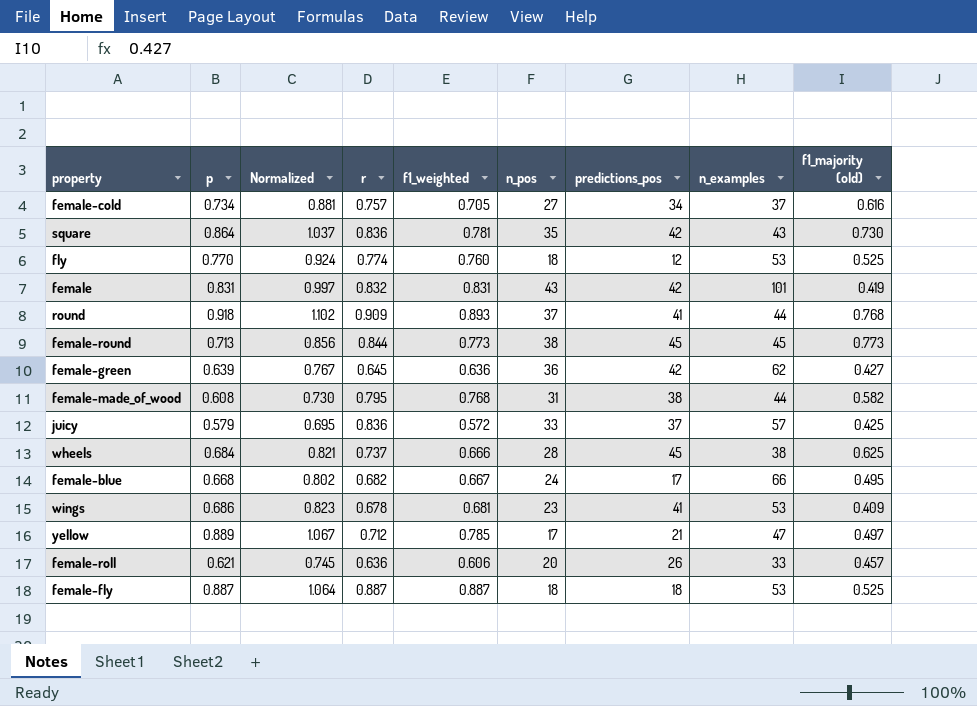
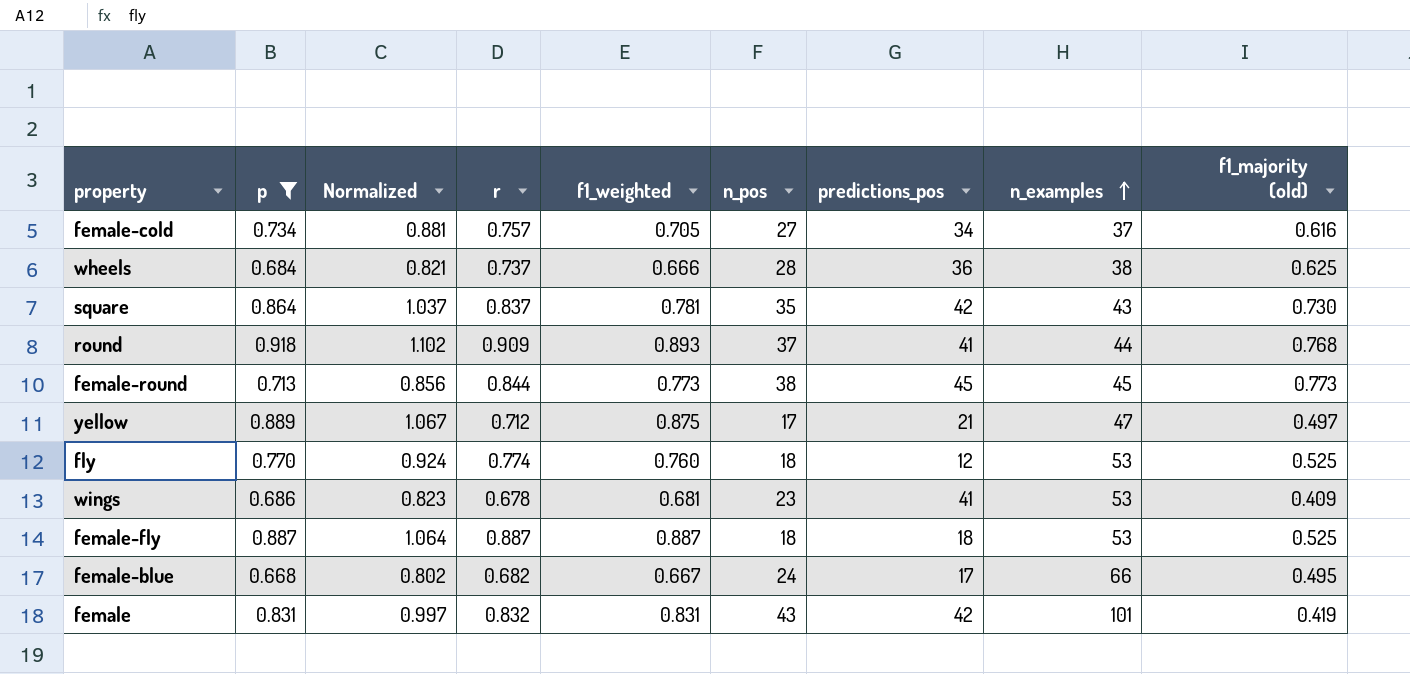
filter: none -> p >= 0.668
row order: none -> n_examples ascending
wheels | predictions_pos: 45 -> 36
square | r: 0.836 -> 0.837
yellow | f1_weighted: 0.785 -> 0.875

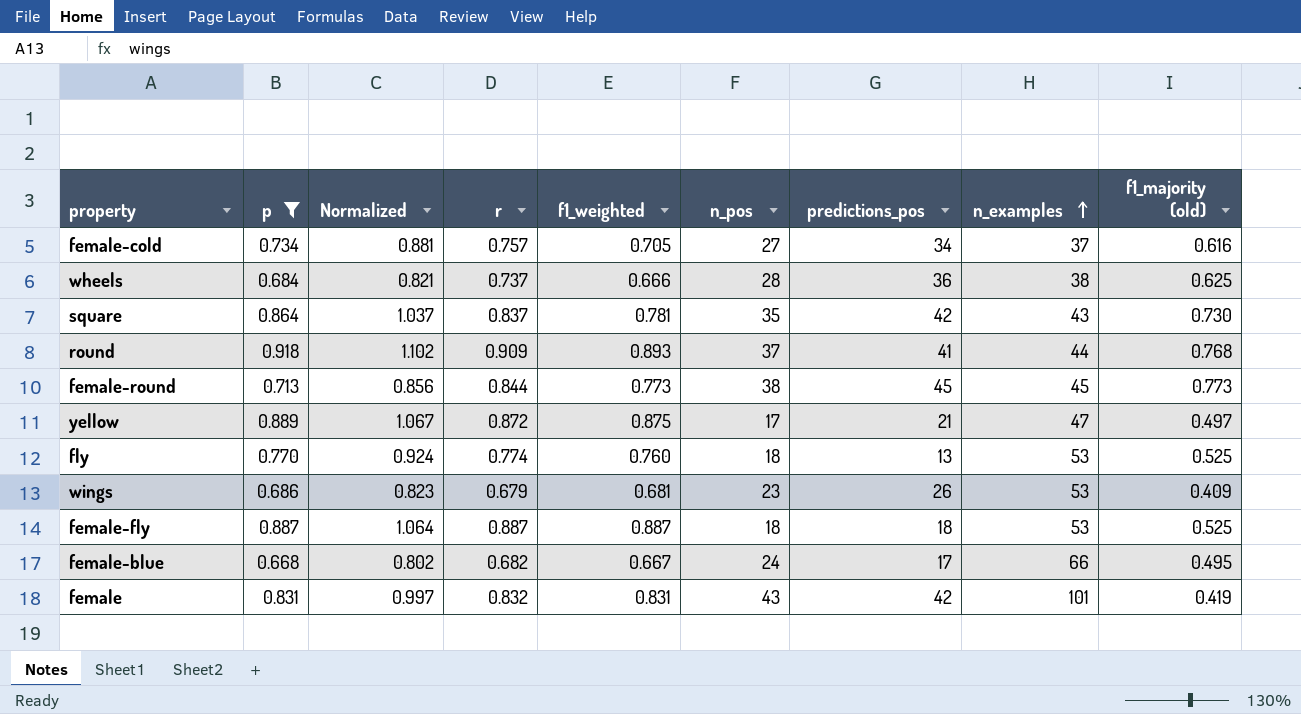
yellow | r: 0.712 -> 0.872
fly | predictions_pos: 12 -> 13
wings | r: 0.678 -> 0.679
wings | predictions_pos: 41 -> 26

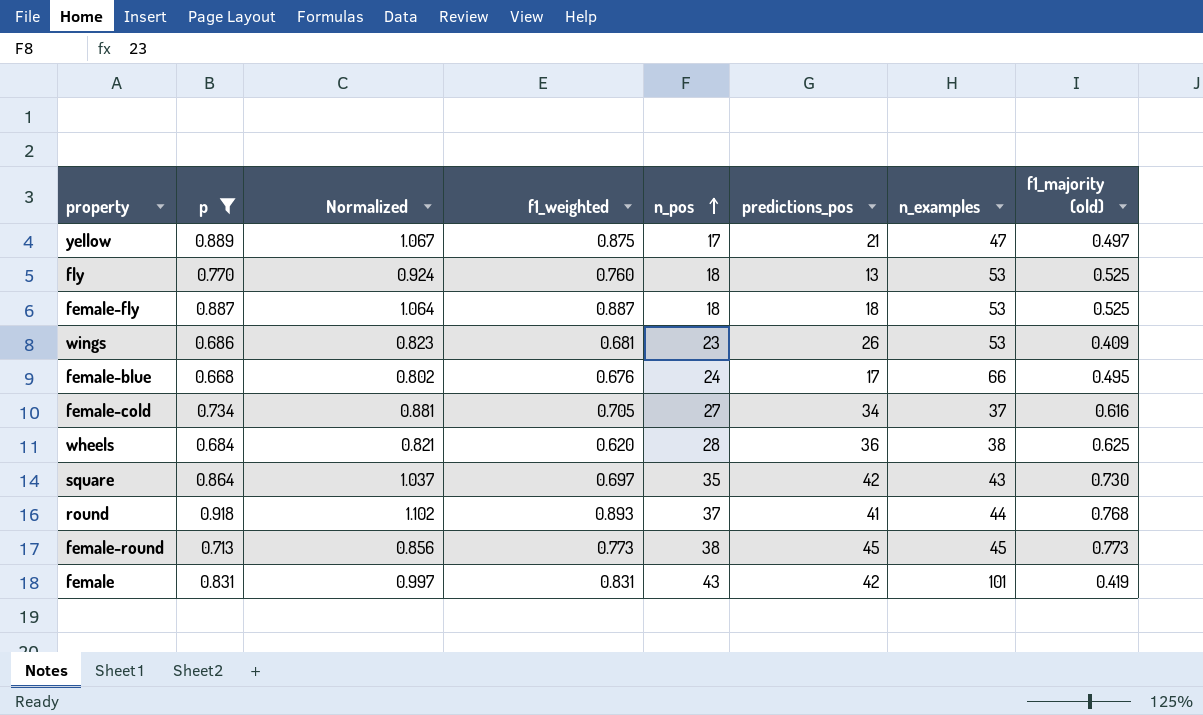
row order: n_examples ascending -> n_pos ascending
column r | position: 4 -> none
female-blue | f1_weighted: 0.667 -> 0.676
wheels | f1_weighted: 0.666 -> 0.620
square | f1_weighted: 0.781 -> 0.697

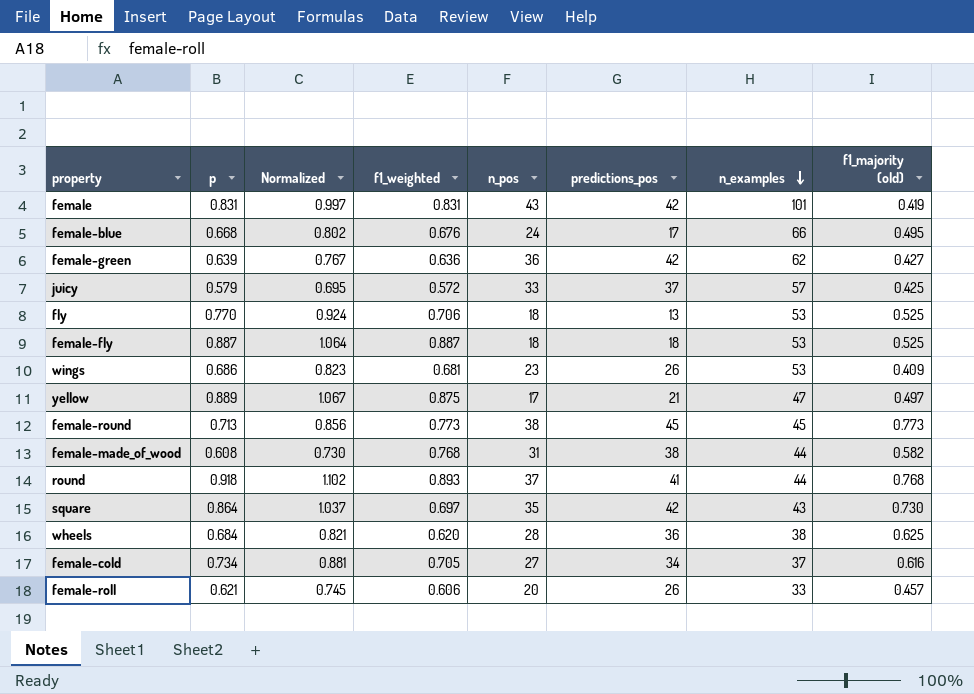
filter: p >= 0.668 -> none
row order: n_pos ascending -> n_examples descending
fly | f1_weighted: 0.760 -> 0.706

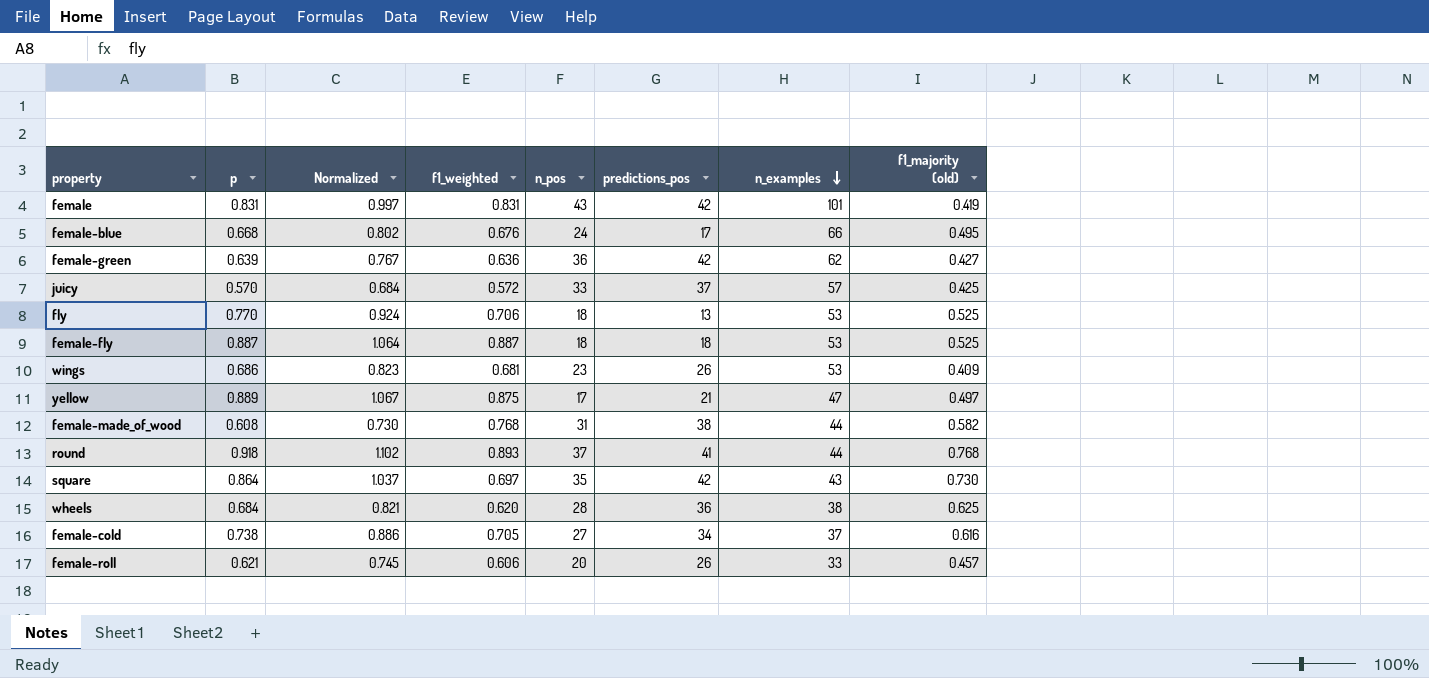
row female-round: 0.713 | 0.856 | 0.773 | 38 | 45 | 45 | 0.773 -> none
juicy | p: 0.579 -> 0.570
juicy | Normalized: 0.695 -> 0.684
female-cold | p: 0.734 -> 0.738
female-cold | Normalized: 0.881 -> 0.886

